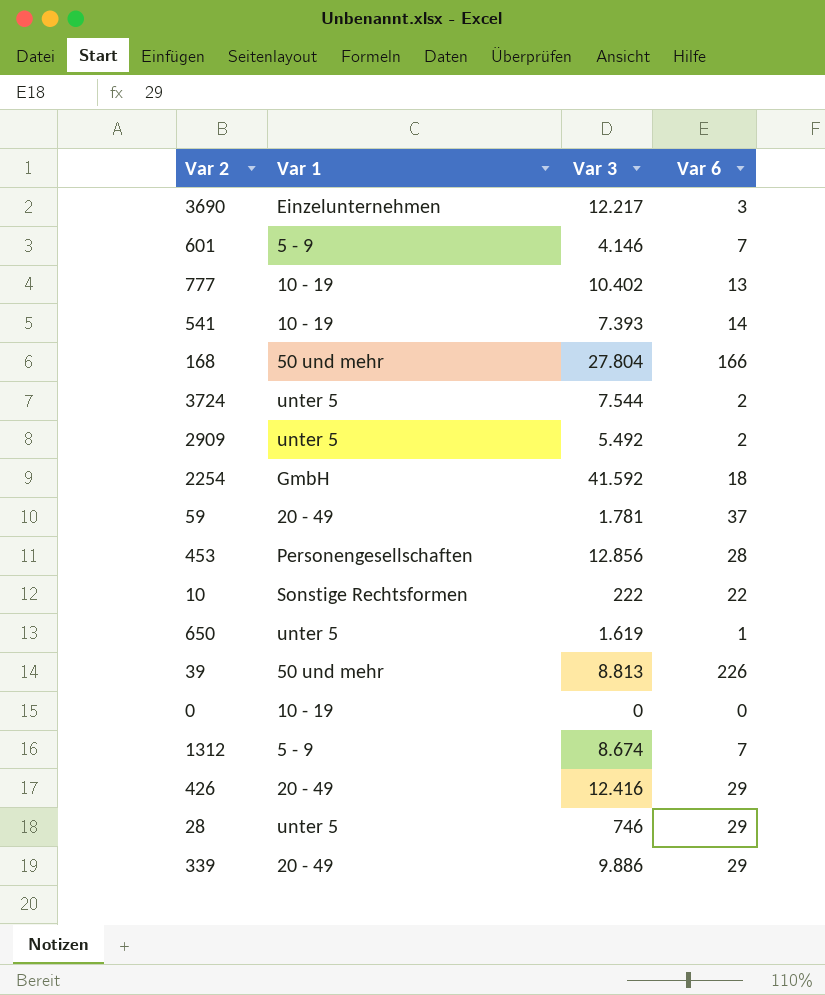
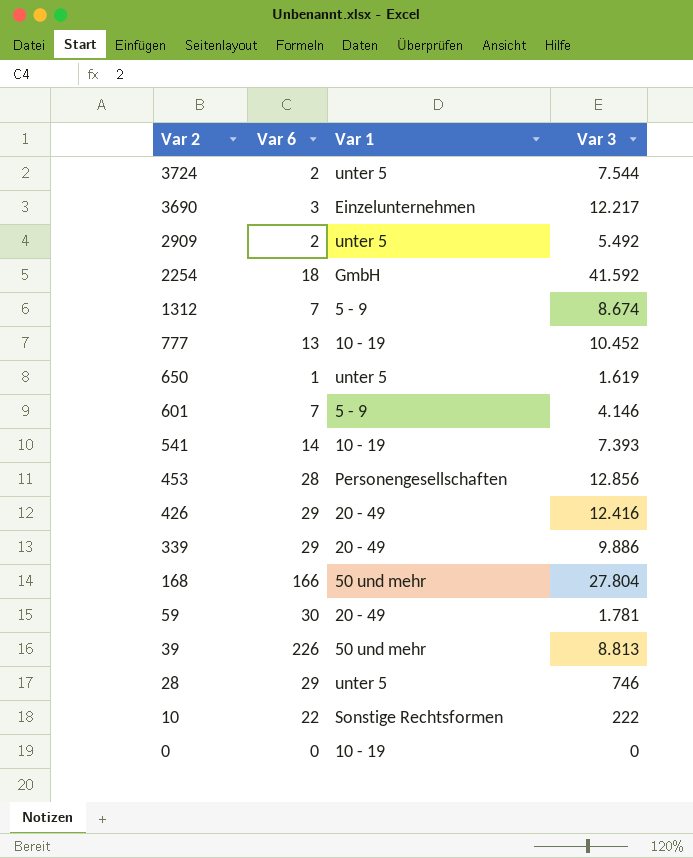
row order: none -> Var 2 descending
column Var 6 | position: 4 -> 2
777 | Var 3: 10.402 -> 10.452
59 | Var 6: 37 -> 30

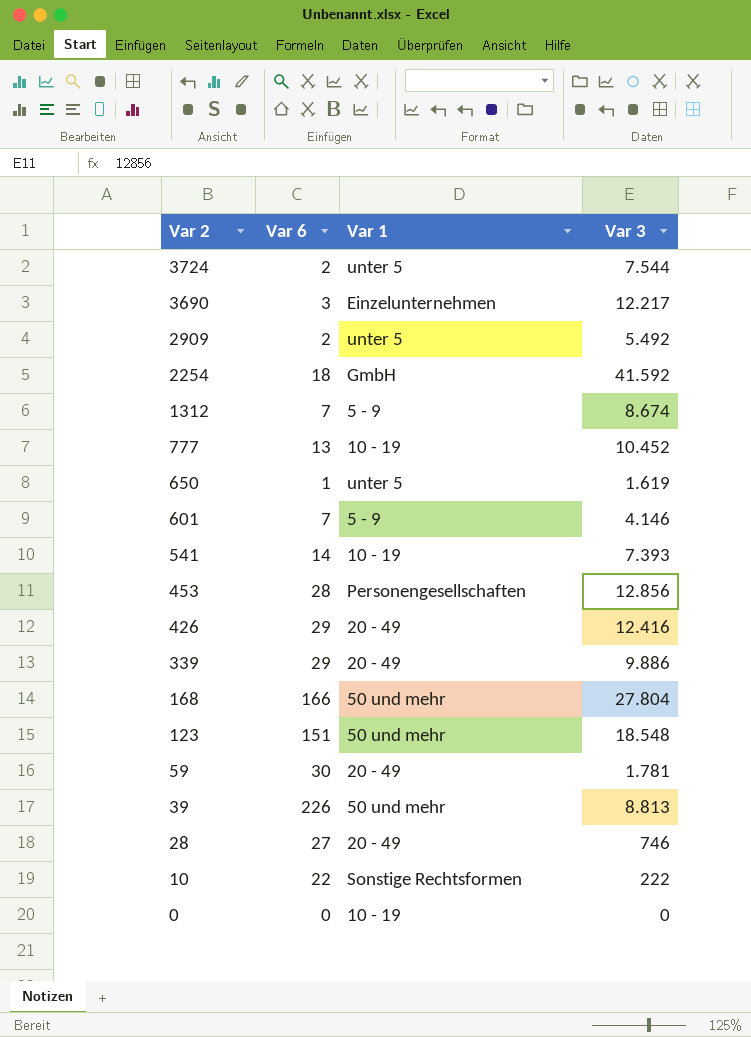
row 123: none -> 151 | 50 und mehr | 18.548
28 | Var 6: 29 -> 27
28 | Var 1: unter 5 -> 20 - 49

